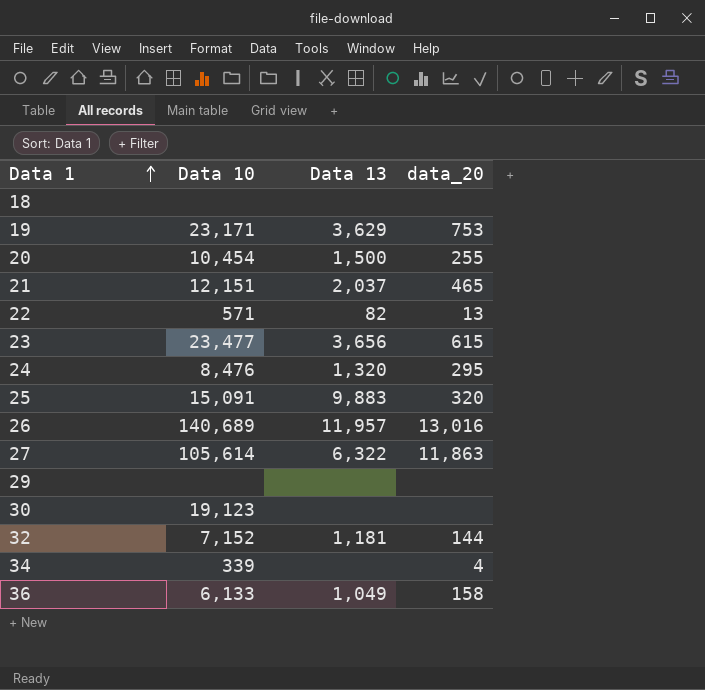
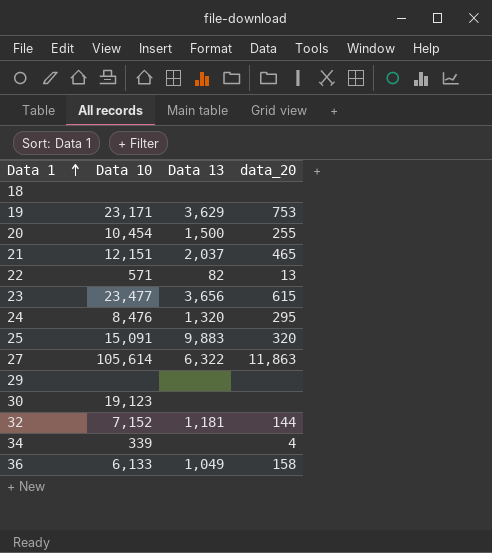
row 26: 140,689 | 11,957 | 13,016 -> none

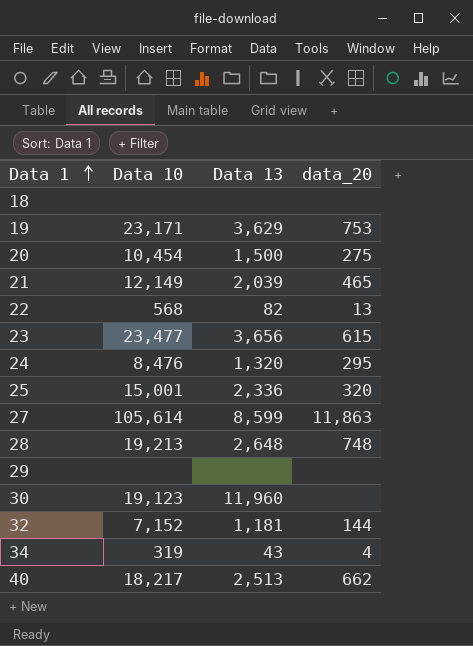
row 36: 6,133 | 1,049 | 158 -> none
20 | data_20: 255 -> 275
21 | Data 10: 12,151 -> 12,149
21 | Data 13: 2,037 -> 2,039
22 | Data 10: 571 -> 568
25 | Data 10: 15,091 -> 15,001
25 | Data 13: 9,883 -> 2,336
27 | Data 13: 6,322 -> 8,599
row 28: none -> 19,213 | 2,648 | 748
30 | Data 13: none -> 11,960
34 | Data 10: 339 -> 319
34 | Data 13: none -> 43
row 40: none -> 18,217 | 2,513 | 662

